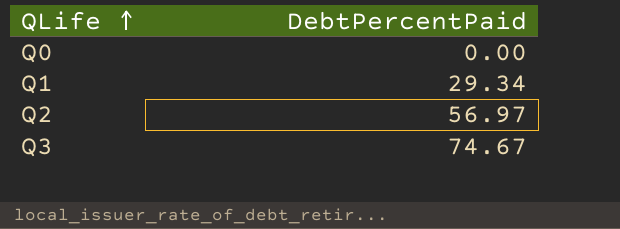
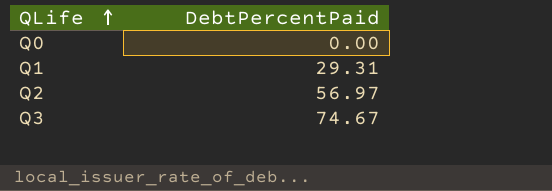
Q1 | DebtPercentPaid: 29.34 -> 29.31

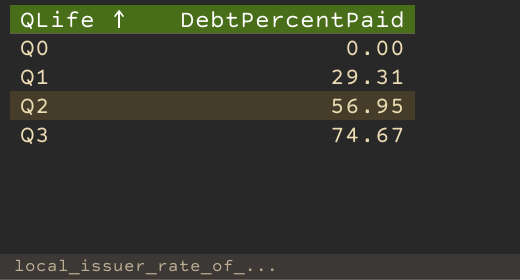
Q2 | DebtPercentPaid: 56.97 -> 56.95

